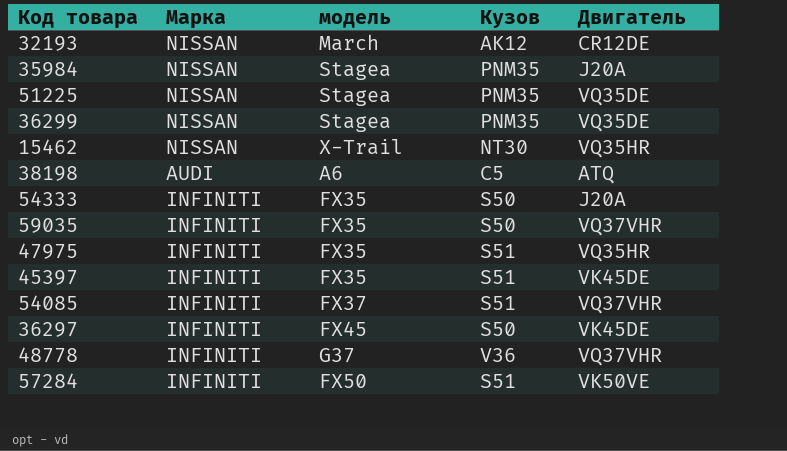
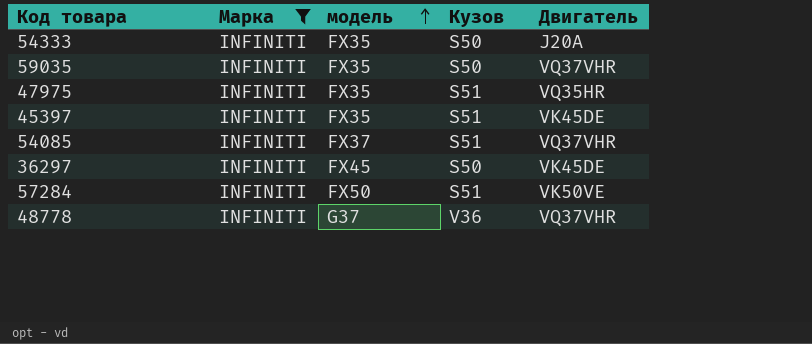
filter: none -> Марка = INFINITI
row order: none -> модель ascending

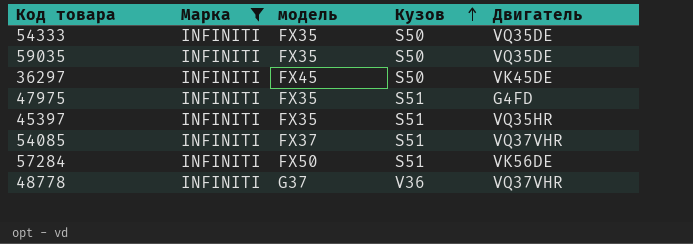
row order: модель ascending -> Кузов ascending
54333 | Двигатель: J20A -> VQ35DE
59035 | Двигатель: VQ37VHR -> VQ35DE
47975 | Двигатель: VQ35HR -> G4FD
45397 | Двигатель: VK45DE -> VQ35HR
57284 | Двигатель: VK50VE -> VK56DE

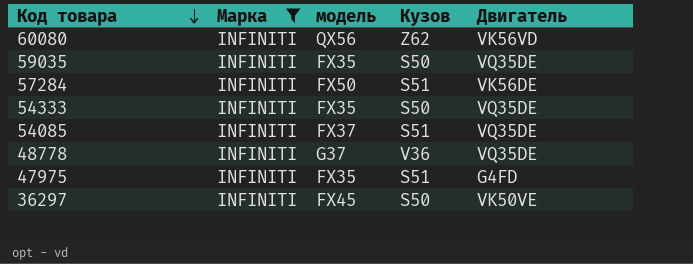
row order: Кузов ascending -> Код товара descending
row 45397: INFINITI | FX35 | S51 | VQ35HR -> none
row 60080: none -> INFINITI | QX56 | Z62 | VK56VD
54085 | Двигатель: VQ37VHR -> VQ35DE
48778 | Двигатель: VQ37VHR -> VQ35DE
36297 | Двигатель: VK45DE -> VK50VE

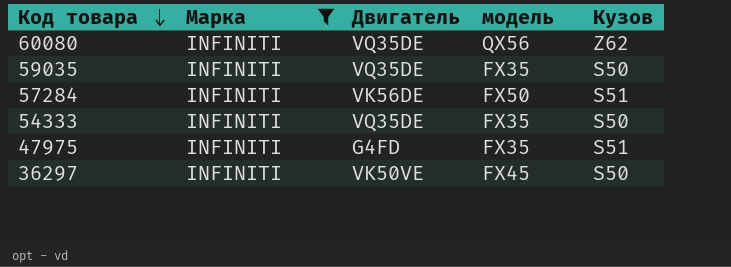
column Двигатель | position: 5 -> 3
row 54085: INFINITI | FX37 | S51 | VQ35DE -> none
row 48778: INFINITI | G37 | V36 | VQ35DE -> none
60080 | Двигатель: VK56VD -> VQ35DE

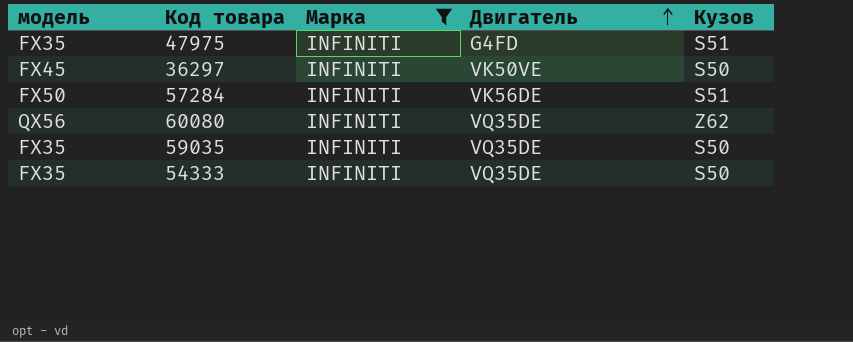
row order: Код товара descending -> Двигатель ascending
column модель | position: 4 -> 1

